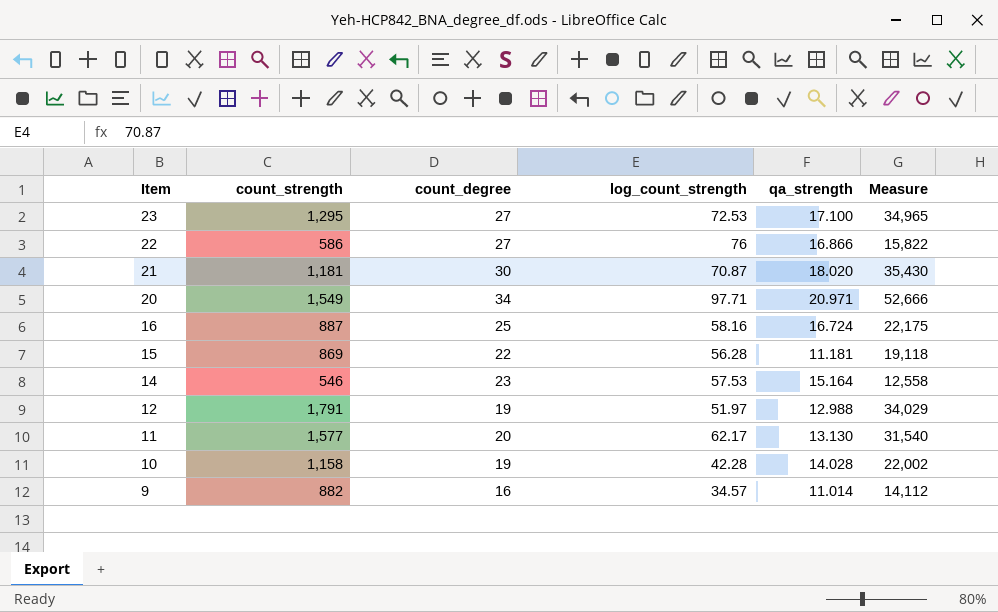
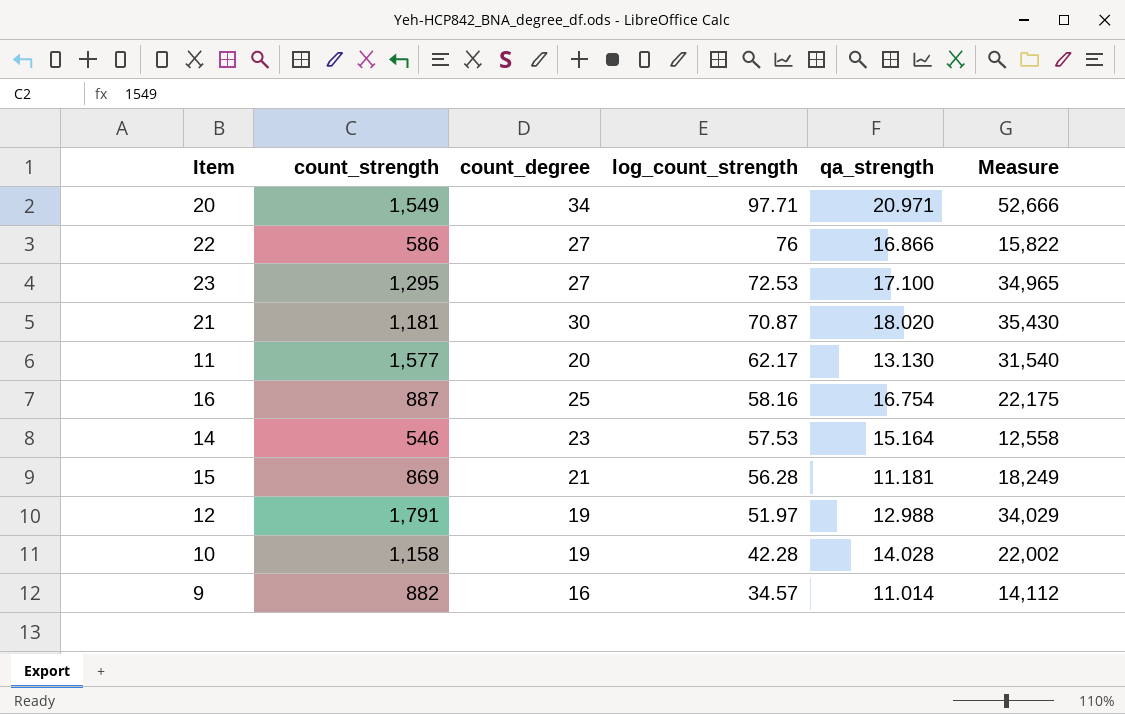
row order: Item descending -> log_count_strength descending
16 | qa_strength: 16.724 -> 16.754
15 | count_degree: 22 -> 21
15 | Measure: 19,118 -> 18,249

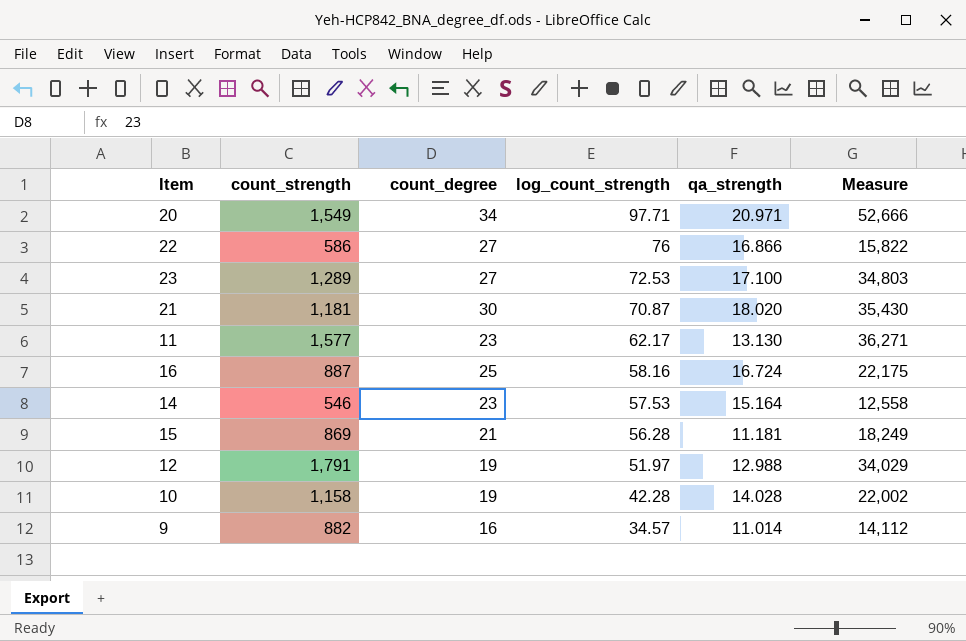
23 | count_strength: 1,295 -> 1,289
23 | Measure: 34,965 -> 34,803
11 | count_degree: 20 -> 23
11 | Measure: 31,540 -> 36,271
16 | qa_strength: 16.754 -> 16.724

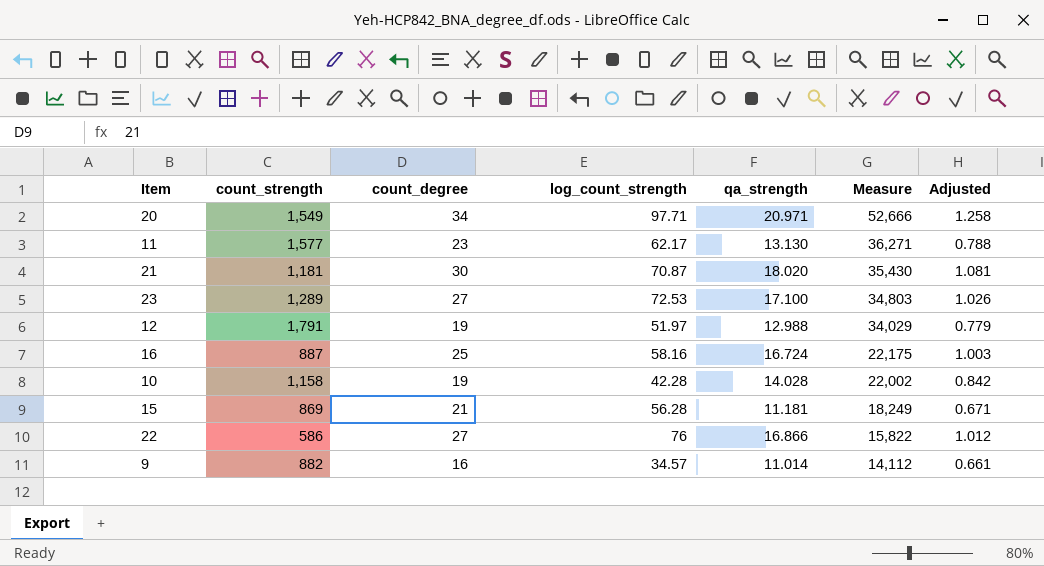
row order: log_count_strength descending -> Measure descending
column Adjusted | formula: none -> [qa_strength] * 0.06
row 14: 546 | 23 | 57.53 | 15.164 | 12,558 -> none

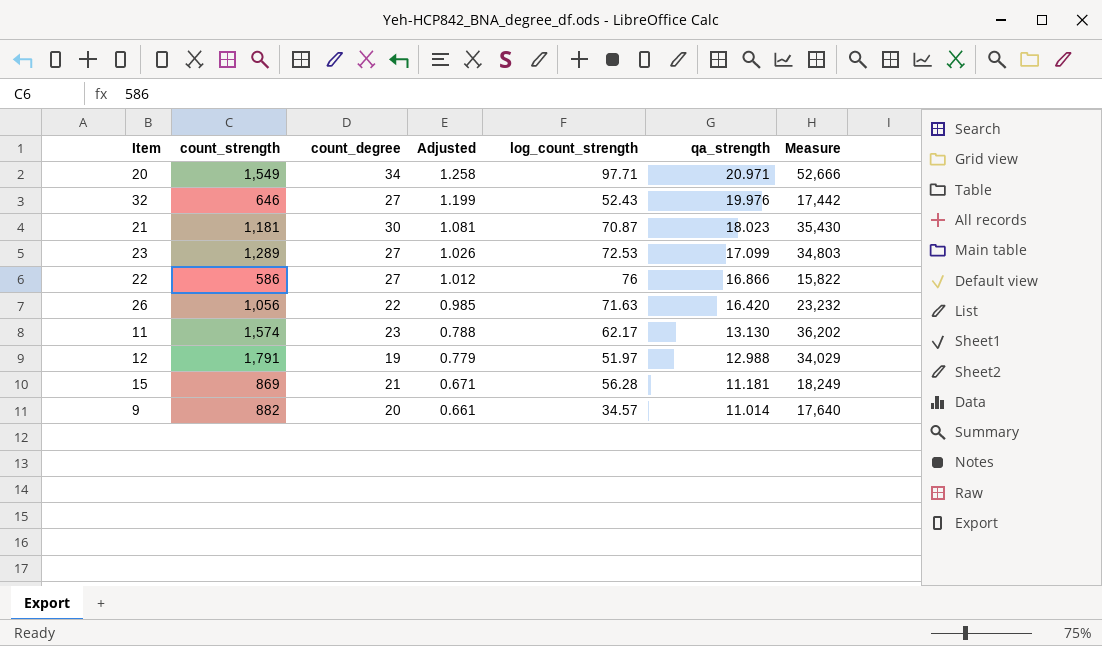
row order: Measure descending -> Adjusted descending
column Adjusted | position: 7 -> 4
row 16: 887 | 25 | 58.16 | 16.724 | 22,175 | 1.003 -> none
row 10: 1,158 | 19 | 42.28 | 14.028 | 22,002 | 0.842 -> none
row 32: none -> 646 | 27 | 1.199 | 52.43 | 19.976 | 17,442
21 | qa_strength: 18.020 -> 18.023
23 | qa_strength: 17.100 -> 17.099
row 26: none -> 1,056 | 22 | 0.985 | 71.63 | 16.420 | 23,232
11 | count_strength: 1,577 -> 1,574
11 | Measure: 36,271 -> 36,202
9 | count_degree: 16 -> 20
9 | Measure: 14,112 -> 17,640

